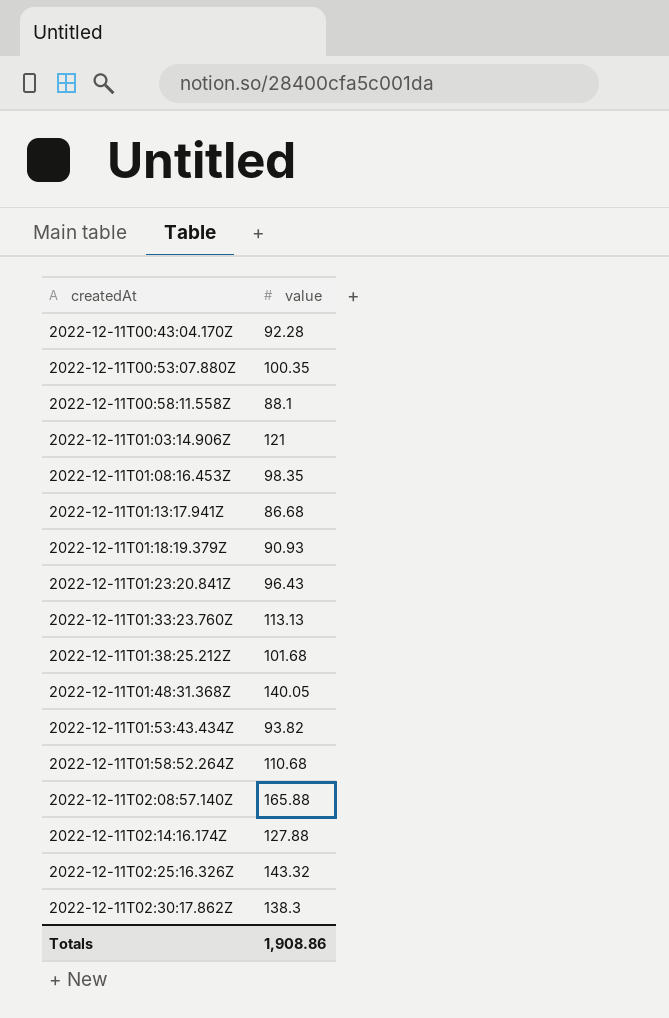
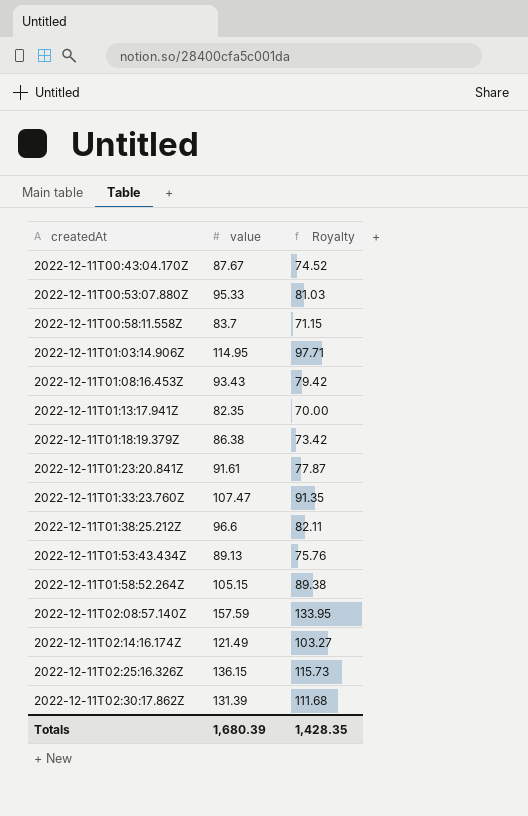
column Royalty | formula: none -> [value] * 0.85
row 2022-12-11T01:48:31.368Z: 140.05 -> none
2022-12-11T00:43:04.170Z | value: 92.28 -> 87.67
2022-12-11T00:53:07.880Z | value: 100.35 -> 95.33
2022-12-11T00:58:11.558Z | value: 88.1 -> 83.7
2022-12-11T01:03:14.906Z | value: 121 -> 114.95
2022-12-11T01:08:16.453Z | value: 98.35 -> 93.43
2022-12-11T01:13:17.941Z | value: 86.68 -> 82.35
2022-12-11T01:18:19.379Z | value: 90.93 -> 86.38
2022-12-11T01:23:20.841Z | value: 96.43 -> 91.61
2022-12-11T01:33:23.760Z | value: 113.13 -> 107.47
2022-12-11T01:38:25.212Z | value: 101.68 -> 96.6
2022-12-11T01:53:43.434Z | value: 93.82 -> 89.13
2022-12-11T01:58:52.264Z | value: 110.68 -> 105.15
2022-12-11T02:08:57.140Z | value: 165.88 -> 157.59
2022-12-11T02:14:16.174Z | value: 127.88 -> 121.49
2022-12-11T02:25:16.326Z | value: 143.32 -> 136.15
2022-12-11T02:30:17.862Z | value: 138.3 -> 131.39
Totals | value: 1,908.86 -> 1,680.39

